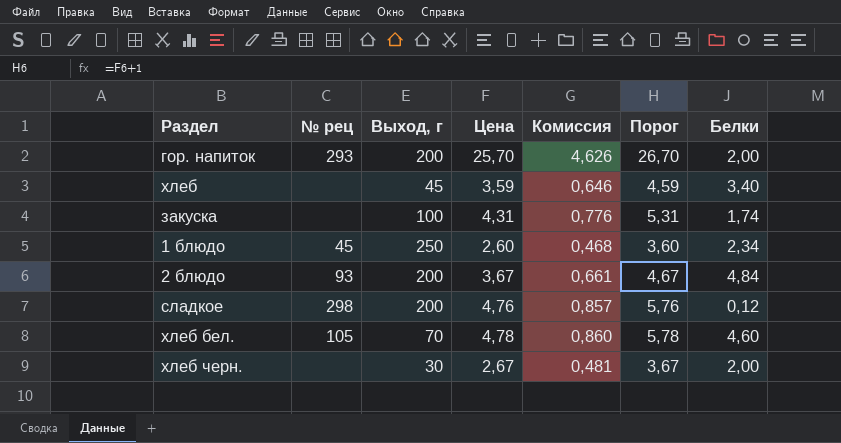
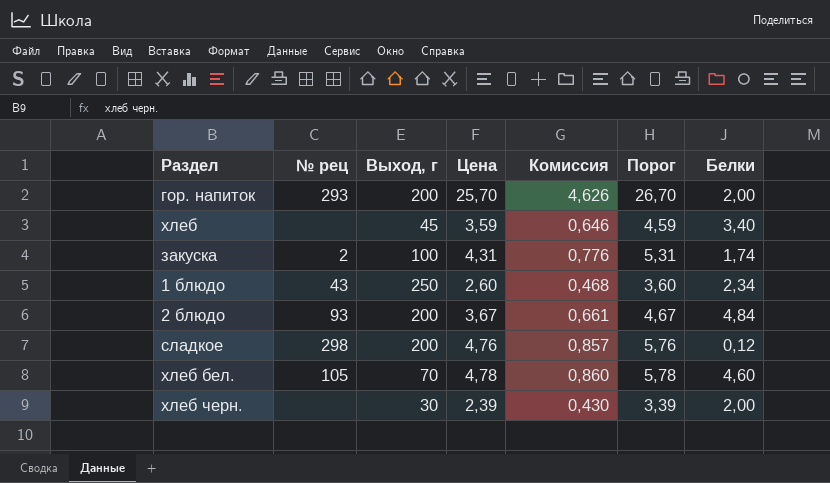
закуска | № рец: none -> 2
1 блюдо | № рец: 45 -> 43
хлеб черн. | Цена: 2,67 -> 2,39
хлеб черн. | Комиссия: 0,481 -> 0,430
хлеб черн. | Порог: 3,67 -> 3,39

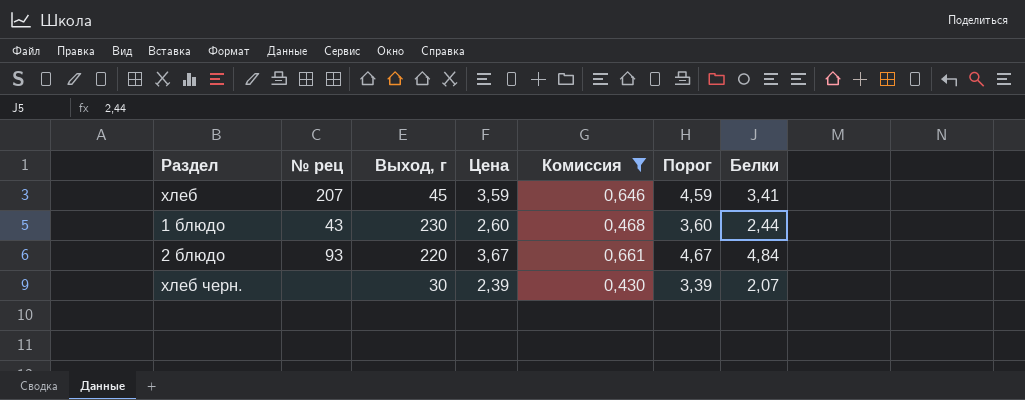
filter: none -> Комиссия <= 0,661
хлеб | № рец: none -> 207
хлеб | Белки: 3,40 -> 3,41
1 блюдо | Выход, г: 250 -> 230
1 блюдо | Белки: 2,34 -> 2,44
2 блюдо | Выход, г: 200 -> 220
хлеб черн. | Белки: 2,00 -> 2,07

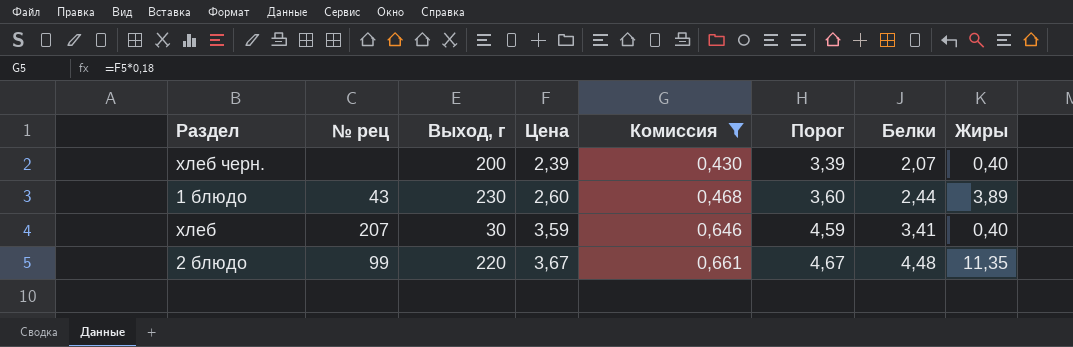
row order: none -> Цена ascending
column Жиры | position: none -> 8
хлеб черн. | Выход, г: 30 -> 200
хлеб | Выход, г: 45 -> 30
2 блюдо | № рец: 93 -> 99
2 блюдо | Белки: 4,84 -> 4,48

